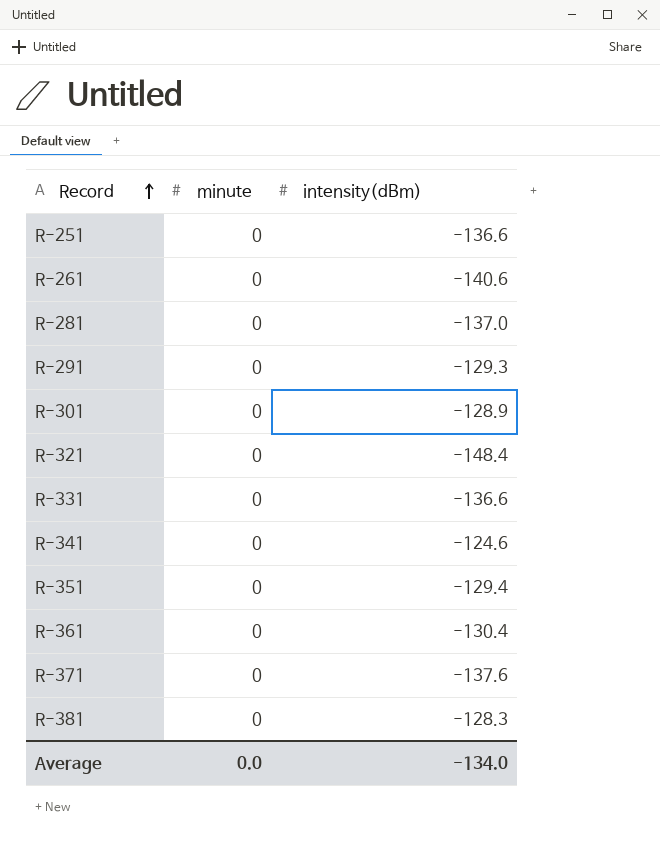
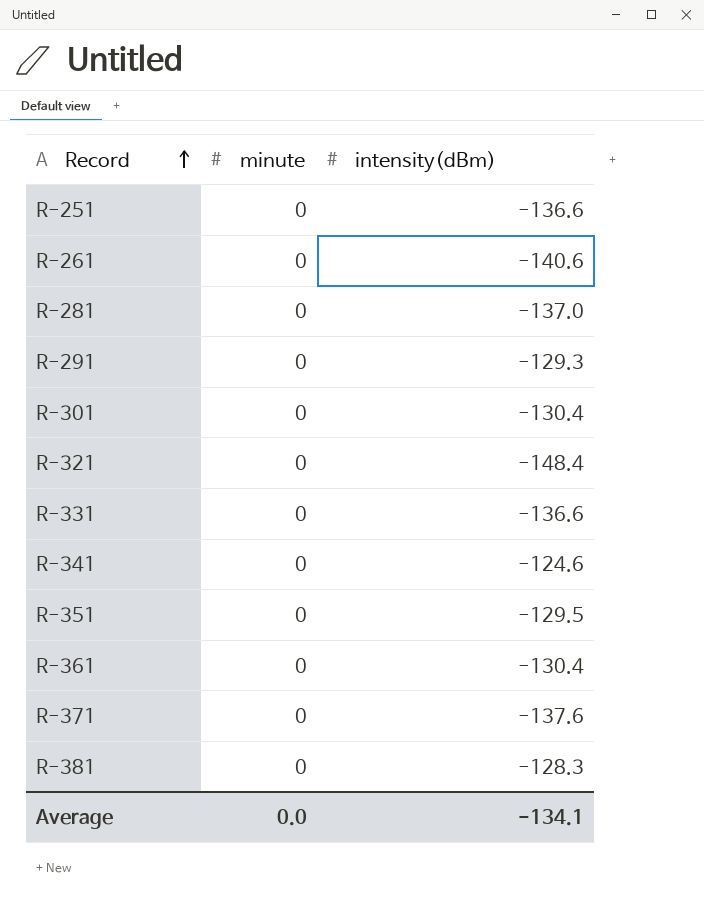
R-301 | intensity(dBm): -128.9 -> -130.4
R-351 | intensity(dBm): -129.4 -> -129.5
Average | intensity(dBm): -134.0 -> -134.1

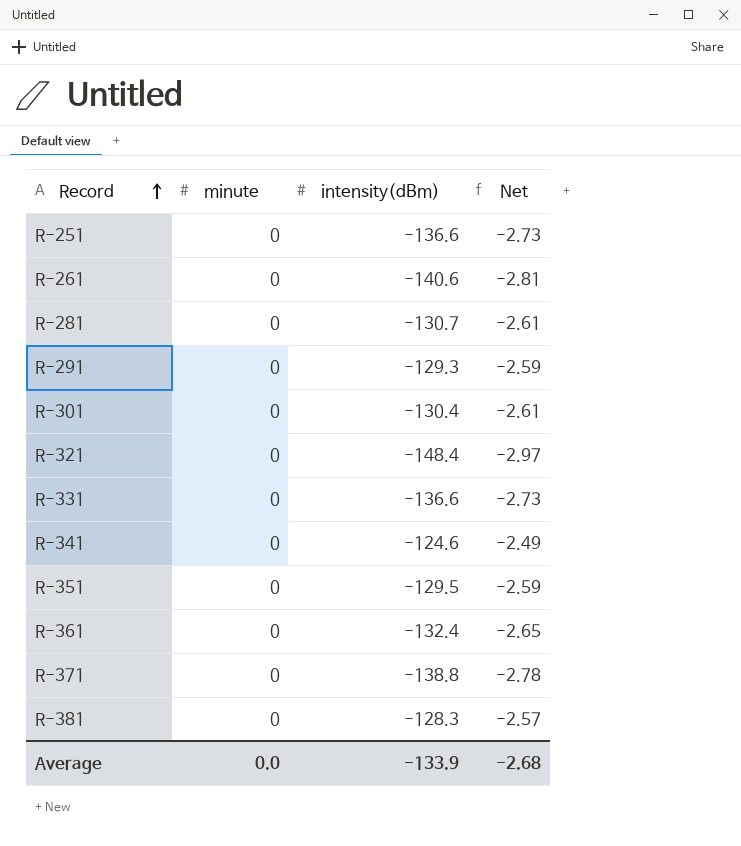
column Net | formula: none -> [intensity(dBm)] * 0.02
R-281 | intensity(dBm): -137.0 -> -130.7
R-361 | intensity(dBm): -130.4 -> -132.4
R-371 | intensity(dBm): -137.6 -> -138.8
Average | intensity(dBm): -134.1 -> -133.9

